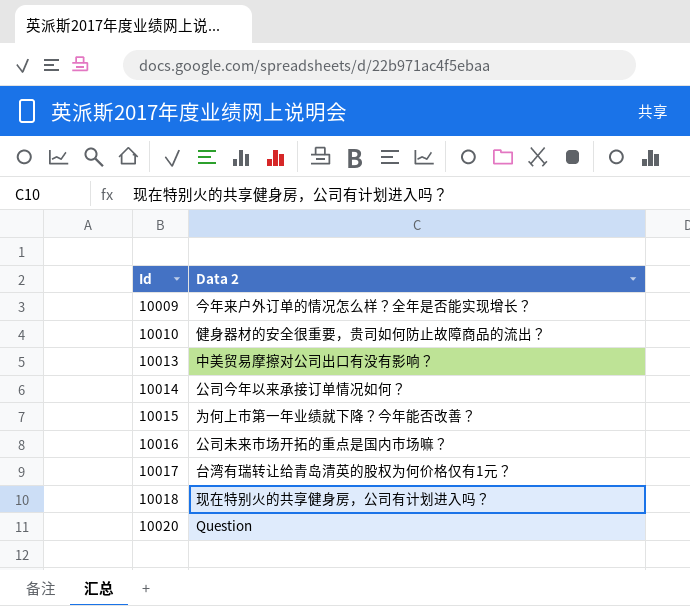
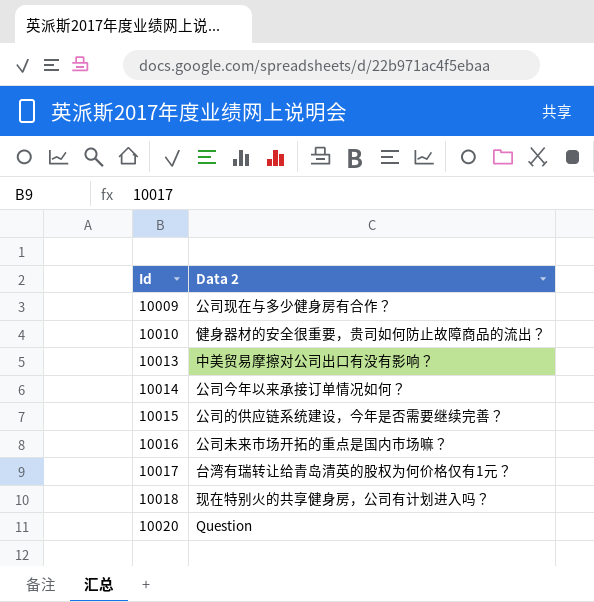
10009 | Data 2: 今年来户外订单的情况怎么样？全年是否能实现增长？ -> 公司现在与多少健身房有合作？
10015 | Data 2: 为何上市第一年业绩就下降？今年能否改善？ -> 公司的供应链系统建设，今年是否需要继续完善？

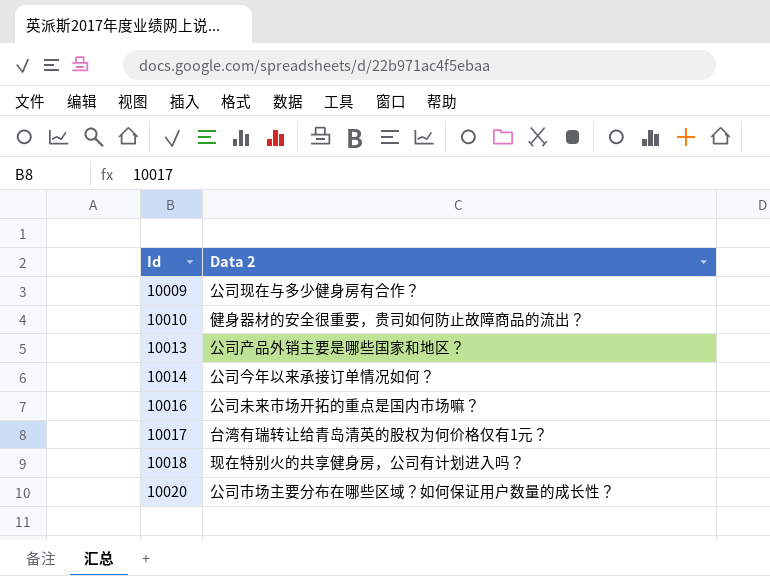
row 10015: 公司的供应链系统建设，今年是否需要继续完善？ -> none
10013 | Data 2: 中美贸易摩擦对公司出口有没有影响？ -> 公司产品外销主要是哪些国家和地区？
10020 | Data 2: Question -> 公司市场主要分布在哪些区域？如何保证用户数量的成长性？

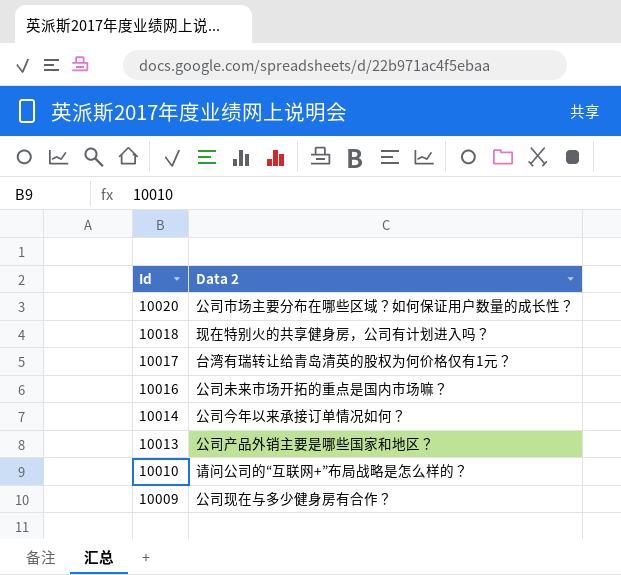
row order: Id ascending -> Id descending
10010 | Data 2: 健身器材的安全很重要，贵司如何防止故障商品的流出？ -> 请问公司的“互联网+”布局战略是怎么样的？

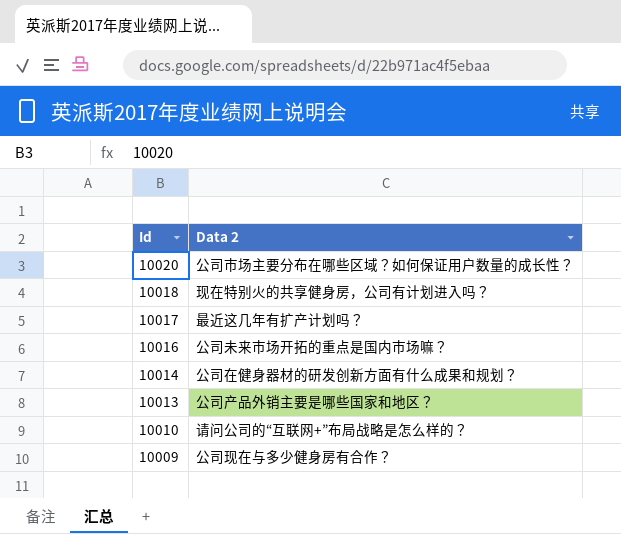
10017 | Data 2: 台湾有瑞转让给青岛清英的股权为何价格仅有1元？ -> 最近这几年有扩产计划吗？
10014 | Data 2: 公司今年以来承接订单情况如何？ -> 公司在健身器材的研发创新方面有什么成果和规划？

